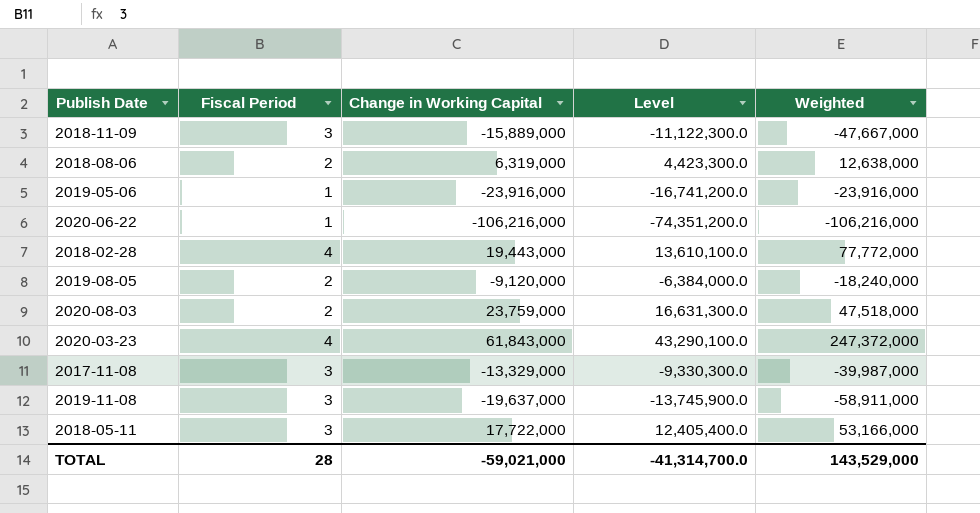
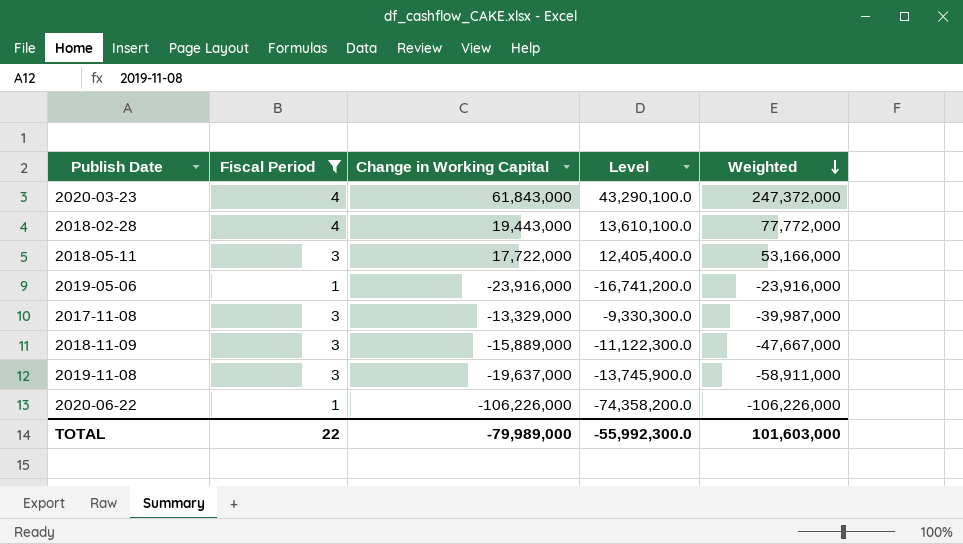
filter: none -> Fiscal Period != 2
row order: none -> Weighted descending
2020-06-22 | Change in Working Capital: -106,216,000 -> -106,226,000
2020-06-22 | Level: -74,351,200.0 -> -74,358,200.0
2020-06-22 | Weighted: -106,216,000 -> -106,226,000
TOTAL | Fiscal Period: 28 -> 22
TOTAL | Change in Working Capital: -59,021,000 -> -79,989,000
TOTAL | Level: -41,314,700.0 -> -55,992,300.0
TOTAL | Weighted: 143,529,000 -> 101,603,000

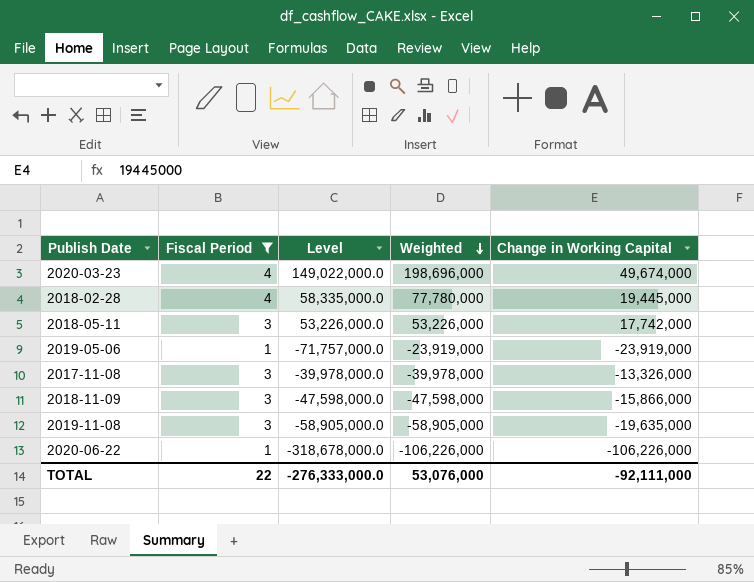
column Level | formula: [Change in Working Capital] * 0.7 -> [Change in Working Capital] * 3
column Change in Working Capital | position: 3 -> 5
2020-03-23 | Weighted: 247,372,000 -> 198,696,000
2020-03-23 | Change in Working Capital: 61,843,000 -> 49,674,000
2018-02-28 | Weighted: 77,772,000 -> 77,780,000
2018-02-28 | Change in Working Capital: 19,443,000 -> 19,445,000
2018-05-11 | Weighted: 53,166,000 -> 53,226,000
2018-05-11 | Change in Working Capital: 17,722,000 -> 17,742,000
2019-05-06 | Weighted: -23,916,000 -> -23,919,000
2019-05-06 | Change in Working Capital: -23,916,000 -> -23,919,000
2017-11-08 | Weighted: -39,987,000 -> -39,978,000
2017-11-08 | Change in Working Capital: -13,329,000 -> -13,326,000
2018-11-09 | Weighted: -47,667,000 -> -47,598,000
2018-11-09 | Change in Working Capital: -15,889,000 -> -15,866,000
2019-11-08 | Weighted: -58,911,000 -> -58,905,000
2019-11-08 | Change in Working Capital: -19,637,000 -> -19,635,000
TOTAL | Level: -55,992,300.0 -> -276,333,000.0
TOTAL | Weighted: 101,603,000 -> 53,076,000
TOTAL | Change in Working Capital: -79,989,000 -> -92,111,000

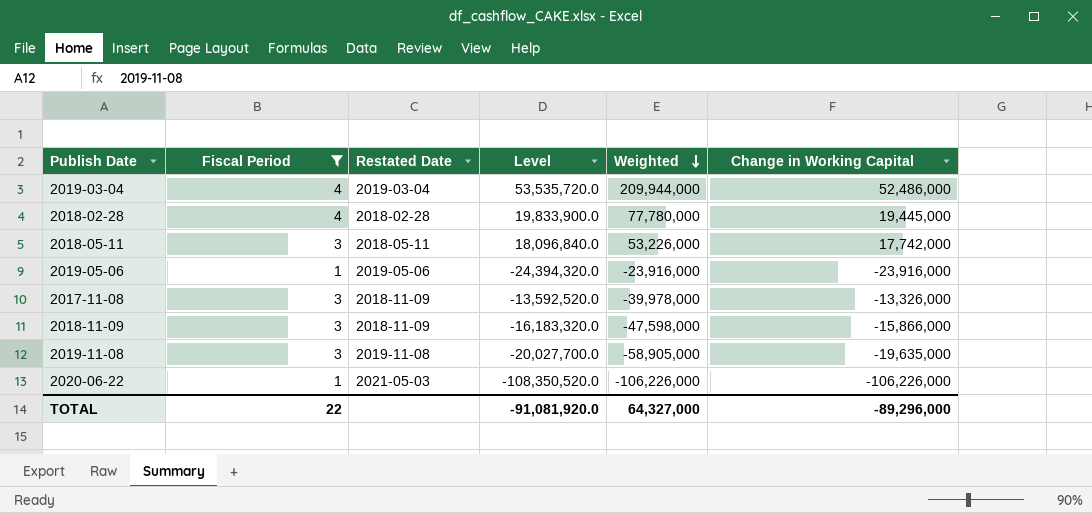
column Restated Date | position: none -> 3
column Level | formula: [Change in Working Capital] * 3 -> [Change in Working Capital] * 1.02
row 2020-03-23: 4 | 149,022,000.0 | 198,696,000 | 49,674,000 -> none
row 2019-03-04: none -> 4 | 2019-03-04 | 53,535,720.0 | 209,944,000 | 52,486,000
2019-05-06 | Weighted: -23,919,000 -> -23,916,000
2019-05-06 | Change in Working Capital: -23,919,000 -> -23,916,000
TOTAL | Level: -276,333,000.0 -> -91,081,920.0
TOTAL | Weighted: 53,076,000 -> 64,327,000
TOTAL | Change in Working Capital: -92,111,000 -> -89,296,000

